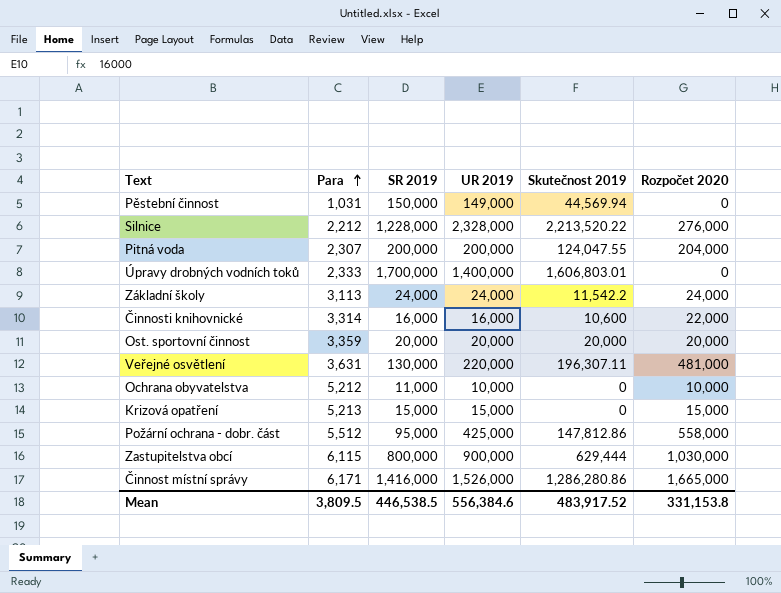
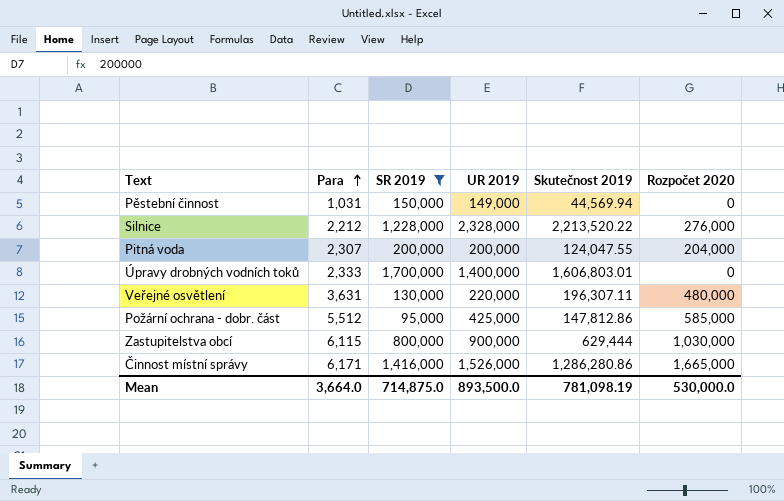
filter: none -> SR 2019 >= 95,000
Veřejné osvětlení | Rozpočet 2020: 481,000 -> 480,000
Požární ochrana - dobr. část | Rozpočet 2020: 558,000 -> 585,000
Mean | Para: 3,809.5 -> 3,664.0
Mean | SR 2019: 446,538.5 -> 714,875.0
Mean | UR 2019: 556,384.6 -> 893,500.0
Mean | Skutečnost 2019: 483,917.52 -> 781,098.19
Mean | Rozpočet 2020: 331,153.8 -> 530,000.0

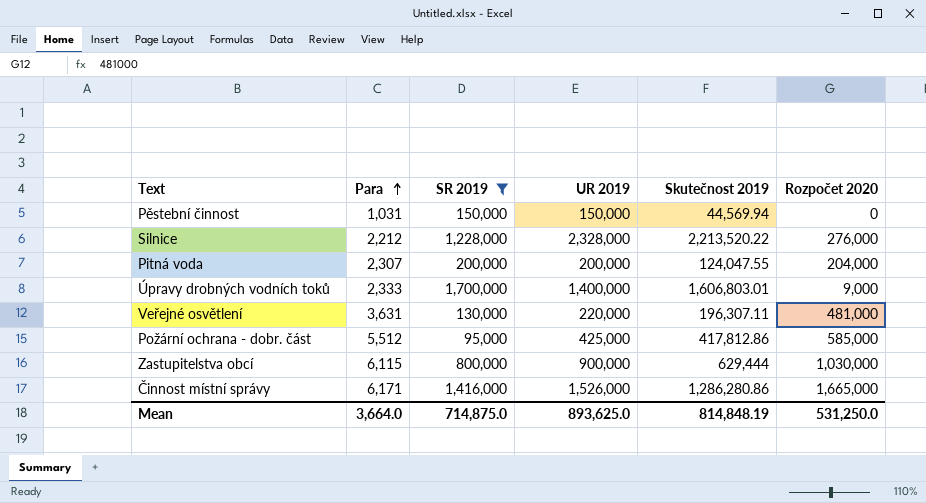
Pěstební činnost | UR 2019: 149,000 -> 150,000
Úpravy drobných vodních toků | Rozpočet 2020: 0 -> 9,000
Veřejné osvětlení | Rozpočet 2020: 480,000 -> 481,000
Požární ochrana - dobr. část | Skutečnost 2019: 147,812.86 -> 417,812.86
Mean | UR 2019: 893,500.0 -> 893,625.0
Mean | Skutečnost 2019: 781,098.19 -> 814,848.19
Mean | Rozpočet 2020: 530,000.0 -> 531,250.0

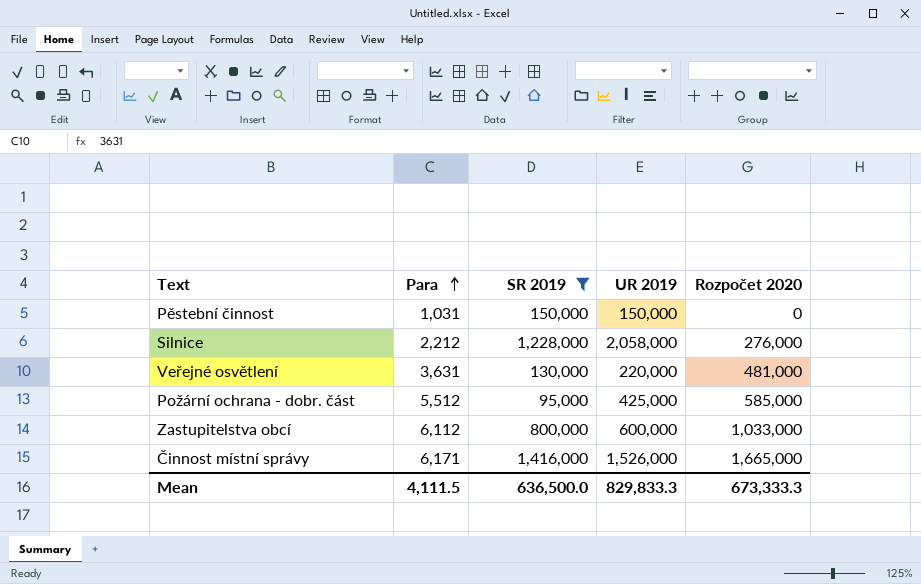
column Skutečnost 2019 | position: 5 -> none
row Pitná voda: 2,307 | 200,000 | 200,000 | 124,047.55 | 204,000 -> none
row Úpravy drobných vodních toků: 2,333 | 1,700,000 | 1,400,000 | 1,606,803.01 | 9,000 -> none
Silnice | UR 2019: 2,328,000 -> 2,058,000
Zastupitelstva obcí | Para: 6,115 -> 6,112
Zastupitelstva obcí | UR 2019: 900,000 -> 600,000
Zastupitelstva obcí | Rozpočet 2020: 1,030,000 -> 1,033,000
Mean | Para: 3,664.0 -> 4,111.5
Mean | SR 2019: 714,875.0 -> 636,500.0
Mean | UR 2019: 893,625.0 -> 829,833.3
Mean | Rozpočet 2020: 531,250.0 -> 673,333.3

